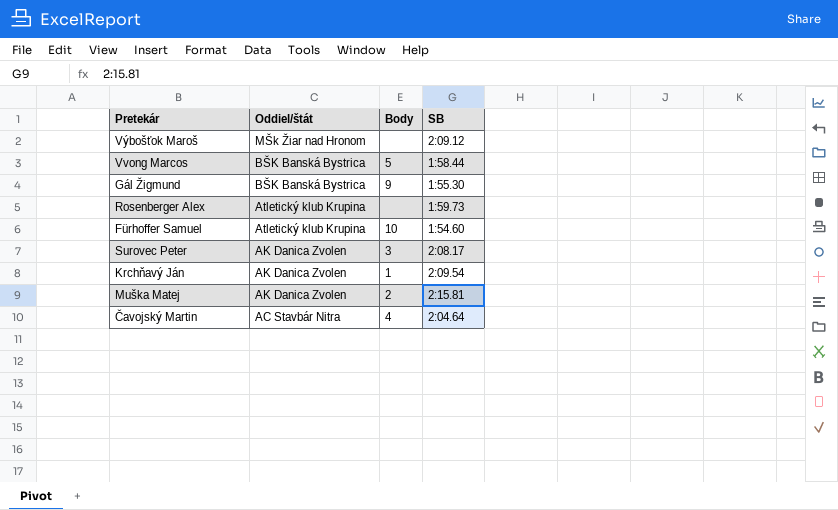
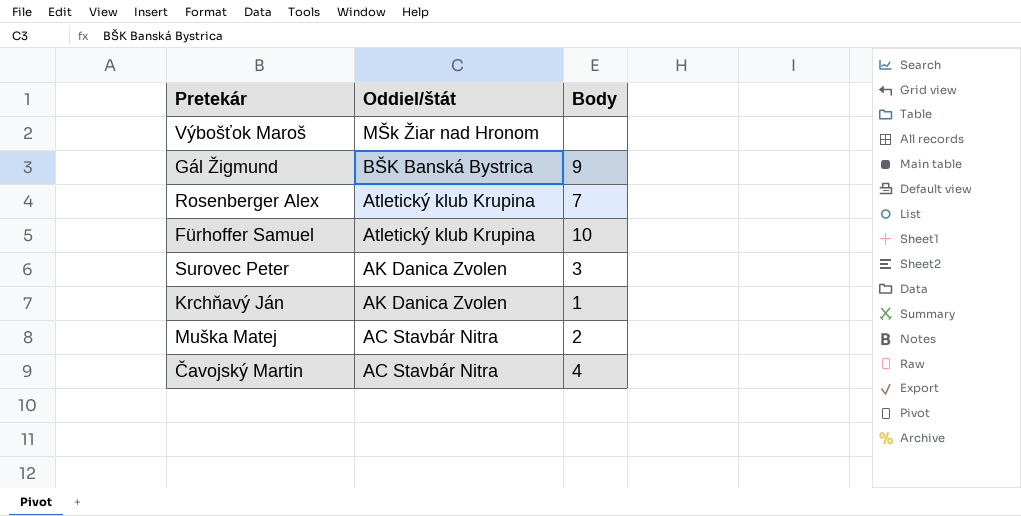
column SB | position: 4 -> none
row Vvong Marcos: BŠK Banská Bystrica | 5 | 1:58.44 -> none
Rosenberger Alex | Body: none -> 7
Muška Matej | Oddiel/štát: AK Danica Zvolen -> AC Stavbár Nitra

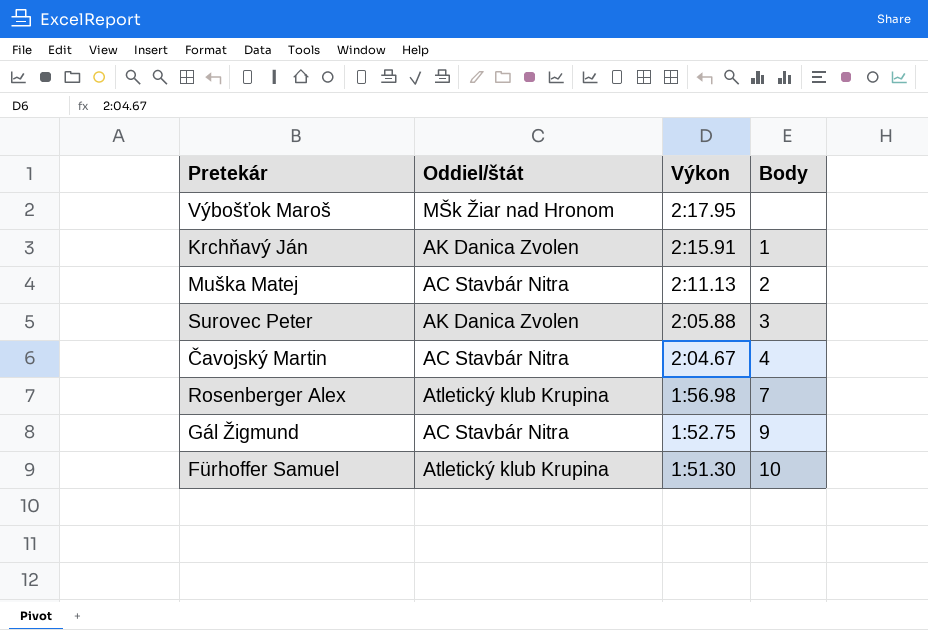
row order: Oddiel/štát descending -> Výkon descending
column Výkon | position: none -> 3
Gál Žigmund | Oddiel/štát: BŠK Banská Bystrica -> AC Stavbár Nitra

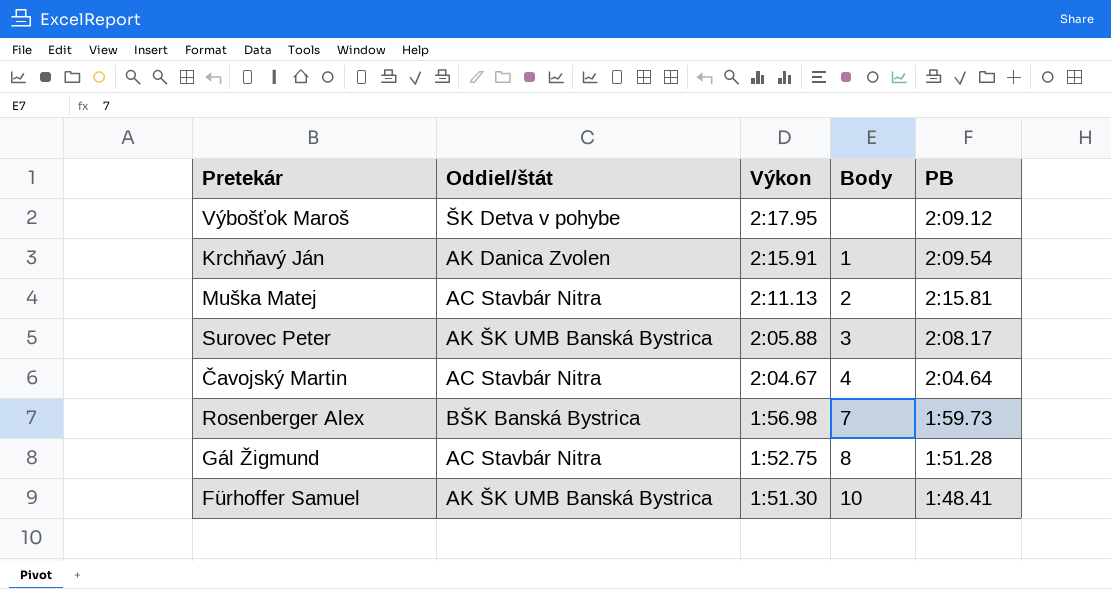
column PB | position: none -> 5
Výbošťok Maroš | Oddiel/štát: MŠk Žiar nad Hronom -> ŠK Detva v pohybe
Surovec Peter | Oddiel/štát: AK Danica Zvolen -> AK ŠK UMB Banská Bystrica
Rosenberger Alex | Oddiel/štát: Atletický klub Krupina -> BŠK Banská Bystrica
Gál Žigmund | Body: 9 -> 8
Fürhoffer Samuel | Oddiel/štát: Atletický klub Krupina -> AK ŠK UMB Banská Bystrica

